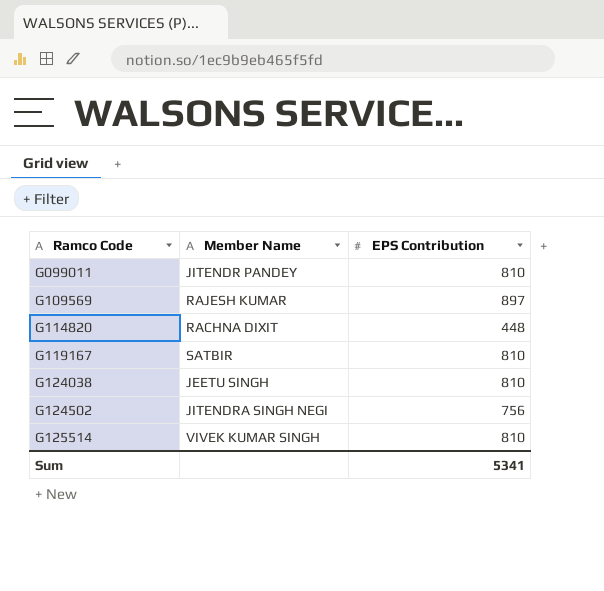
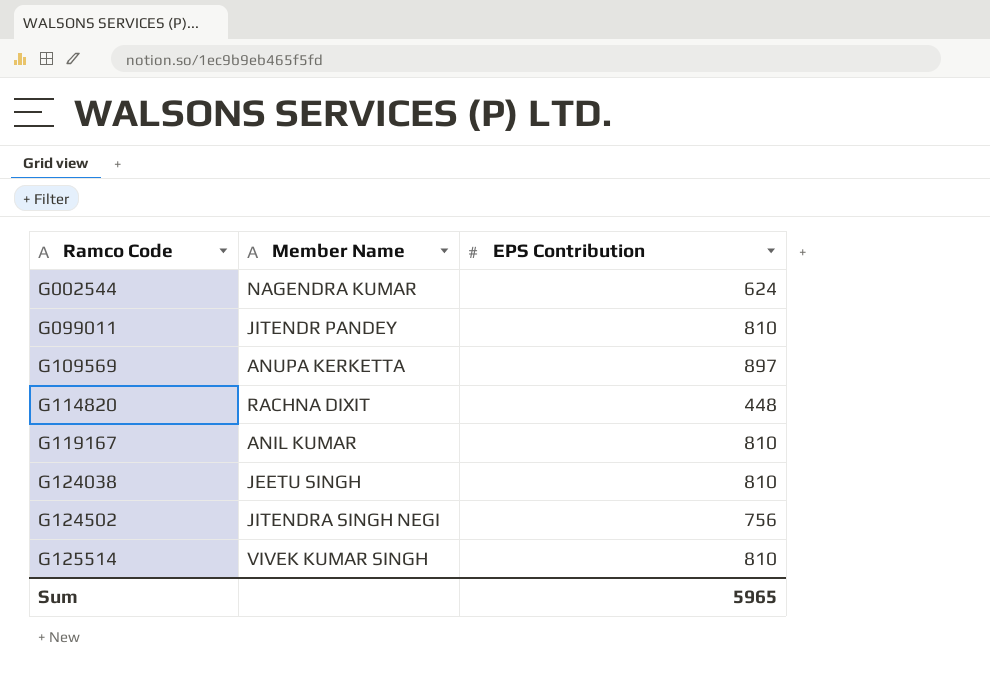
row G002544: none -> NAGENDRA KUMAR | 624
G109569 | Member Name: RAJESH KUMAR -> ANUPA KERKETTA
G119167 | Member Name: SATBIR -> ANIL KUMAR
Sum | EPS Contribution: 5341 -> 5965

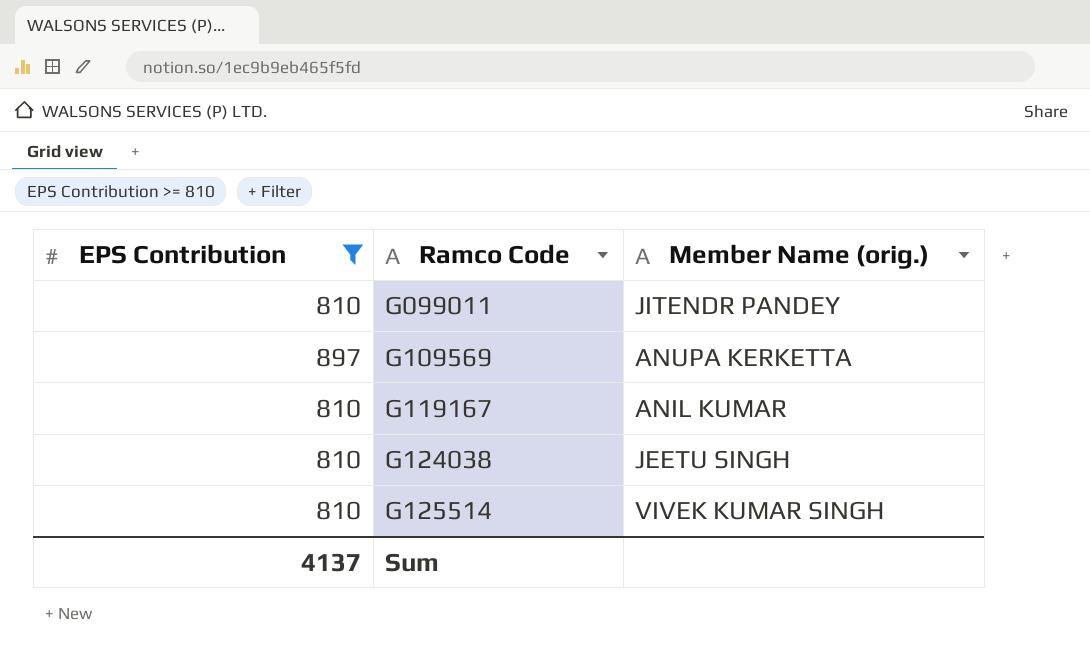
filter: none -> EPS Contribution >= 810
column EPS Contribution | position: 3 -> 1
column name: Member Name -> Member Name (orig.)
Sum | EPS Contribution: 5965 -> 4137

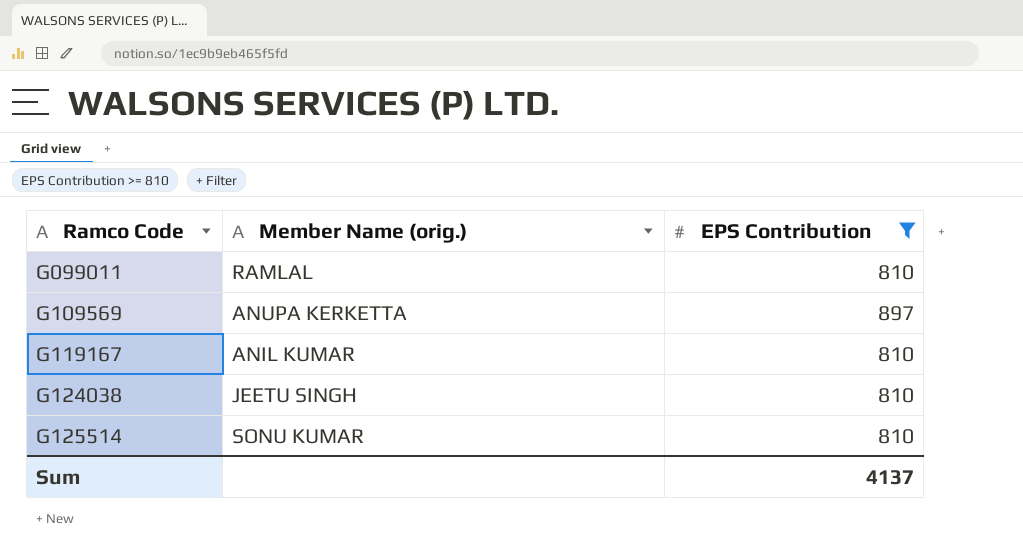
column EPS Contribution | position: 1 -> 3
G099011 | Member Name (orig.): JITENDR PANDEY -> RAMLAL
G125514 | Member Name (orig.): VIVEK KUMAR SINGH -> SONU KUMAR

